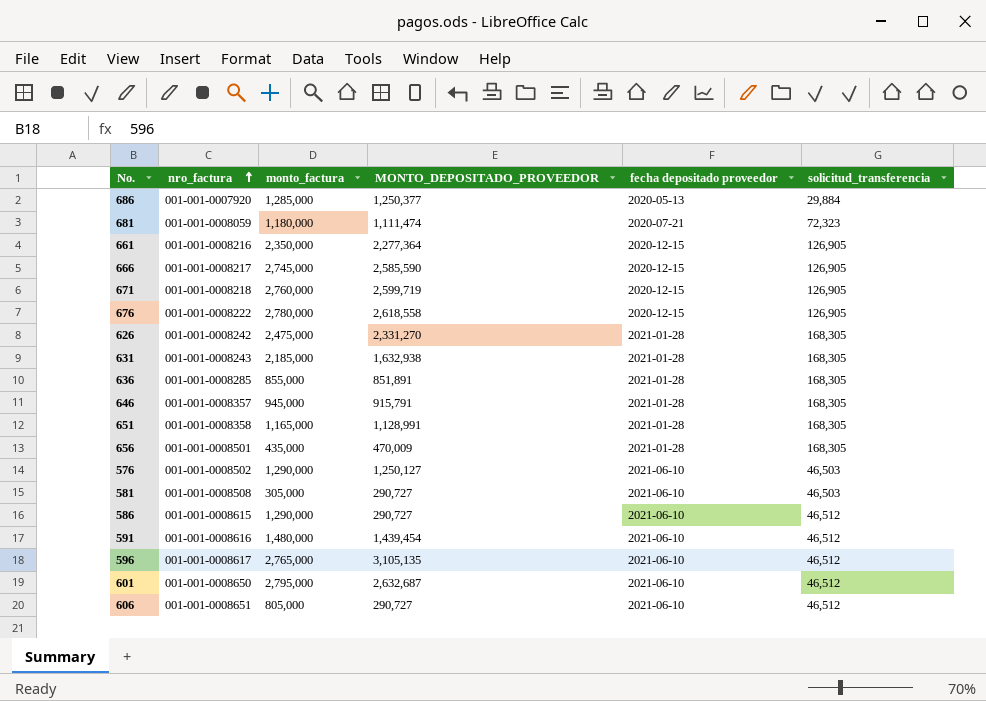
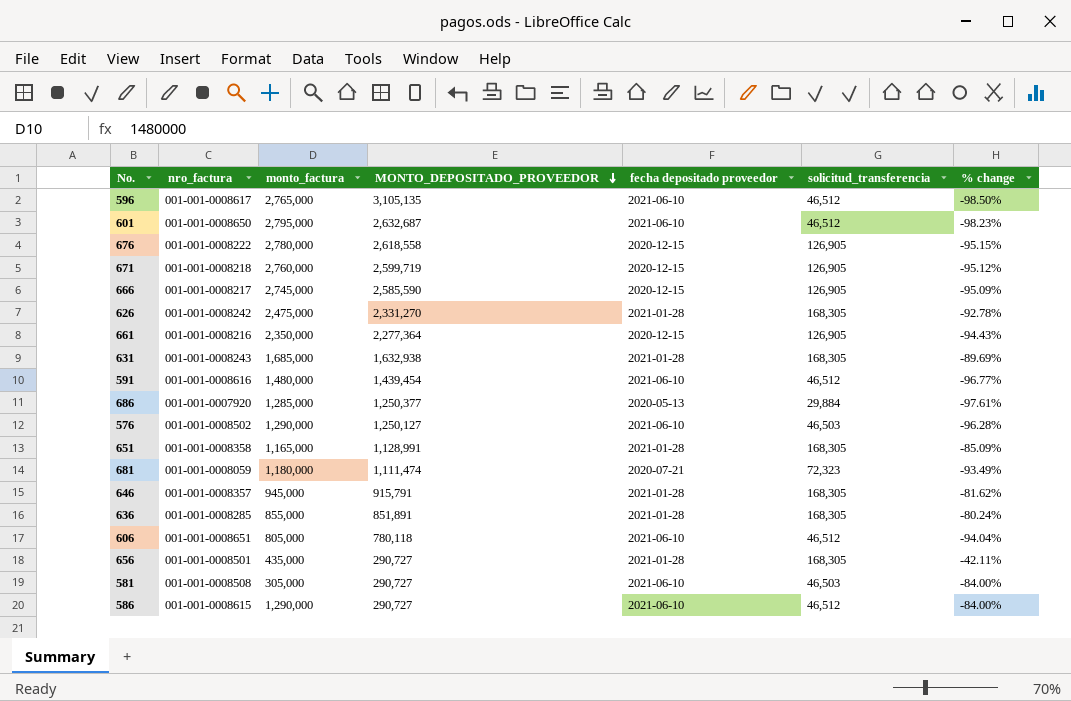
row order: nro_factura ascending -> MONTO_DEPOSITADO_PROVEEDOR descending
column % change | formula: none -> ([solicitud_transferencia] - [MONTO_DEPOSITADO_PROVEEDOR]) / [MONTO_DEPOSITADO_PROVEEDOR]
631 | monto_factura: 2,185,000 -> 1,685,000
606 | MONTO_DEPOSITADO_PROVEEDOR: 290,727 -> 780,118
656 | MONTO_DEPOSITADO_PROVEEDOR: 470,009 -> 290,727

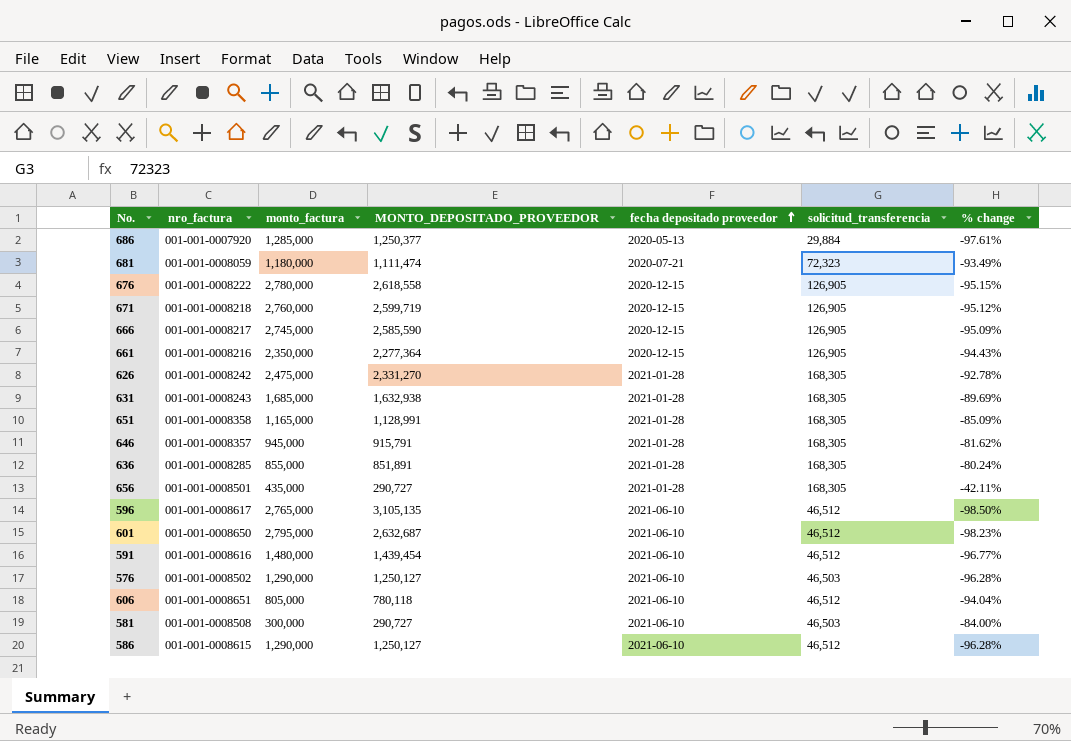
row order: MONTO_DEPOSITADO_PROVEEDOR descending -> fecha depositado proveedor ascending
581 | monto_factura: 305,000 -> 300,000
586 | MONTO_DEPOSITADO_PROVEEDOR: 290,727 -> 1,250,127
586 | % change: -84.00% -> -96.28%

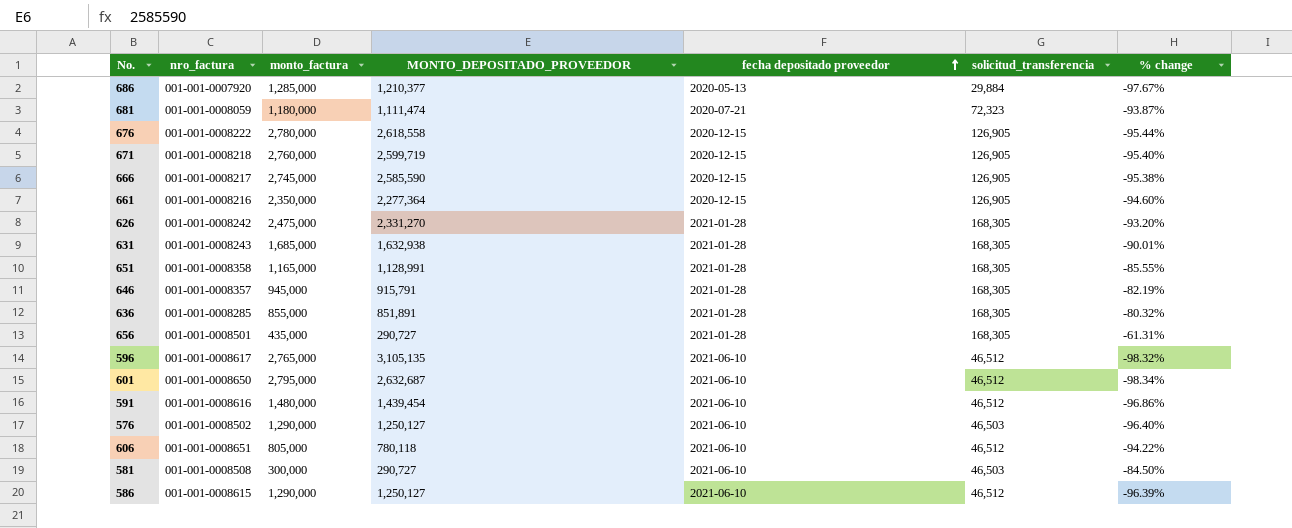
column % change | formula: ([solicitud_transferencia] - [MONTO_DEPOSITADO_PROVEEDOR]) / [MONTO_DEPOSITADO_PROVEEDOR] -> ([solicitud_transferencia] - [monto_factura]) / [monto_factura]
686 | MONTO_DEPOSITADO_PROVEEDOR: 1,250,377 -> 1,210,377

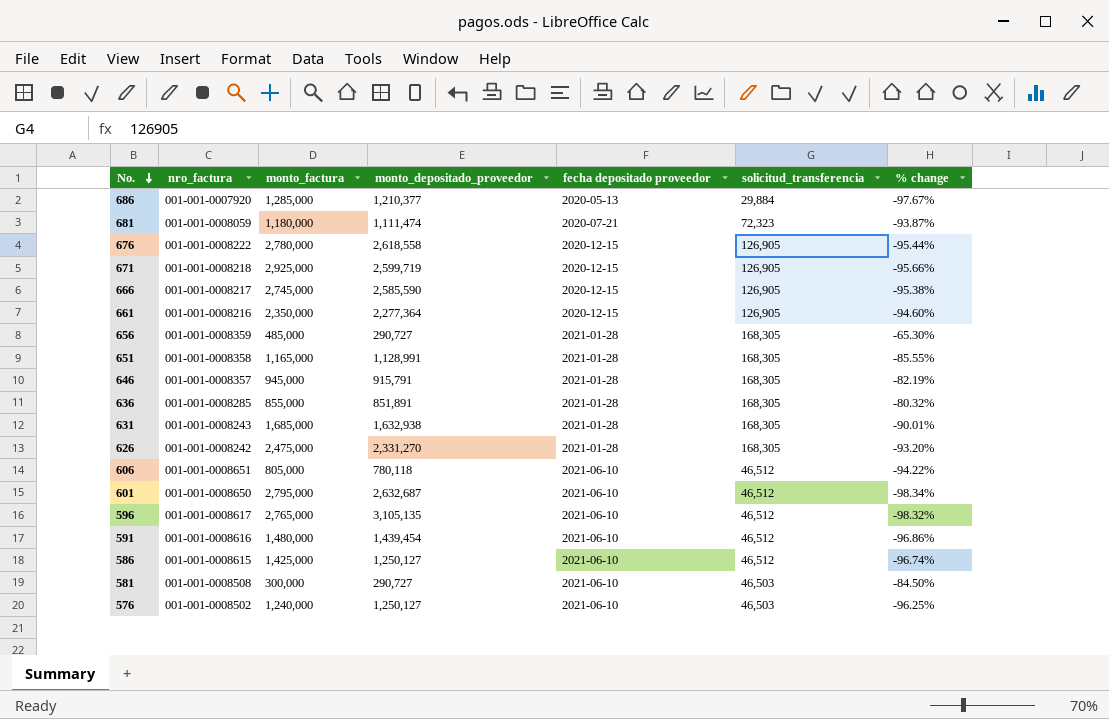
row order: fecha depositado proveedor ascending -> No. descending
column name: MONTO_DEPOSITADO_PROVEEDOR -> monto_depositado_proveedor
671 | monto_factura: 2,760,000 -> 2,925,000
671 | % change: -95.40% -> -95.66%
656 | nro_factura: 001-001-0008501 -> 001-001-0008359
656 | monto_factura: 435,000 -> 485,000
656 | % change: -61.31% -> -65.30%
586 | monto_factura: 1,290,000 -> 1,425,000
586 | % change: -96.39% -> -96.74%
576 | monto_factura: 1,290,000 -> 1,240,000
576 | % change: -96.40% -> -96.25%

